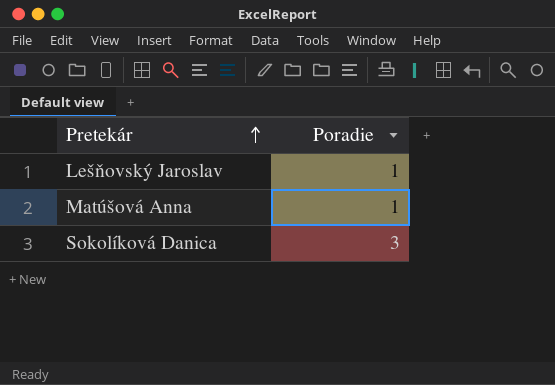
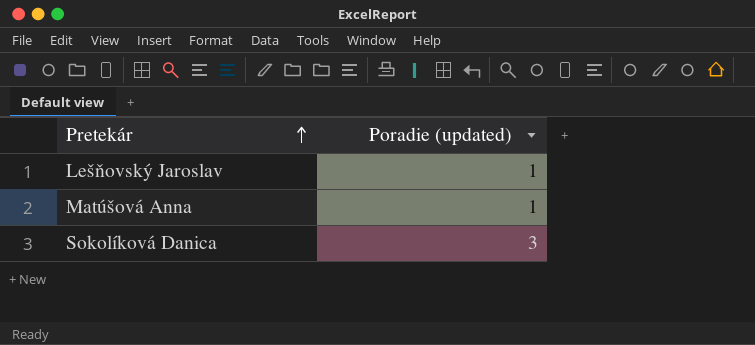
column name: Poradie -> Poradie (updated)

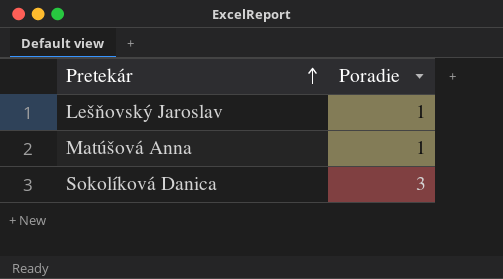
column name: Poradie (updated) -> Poradie

